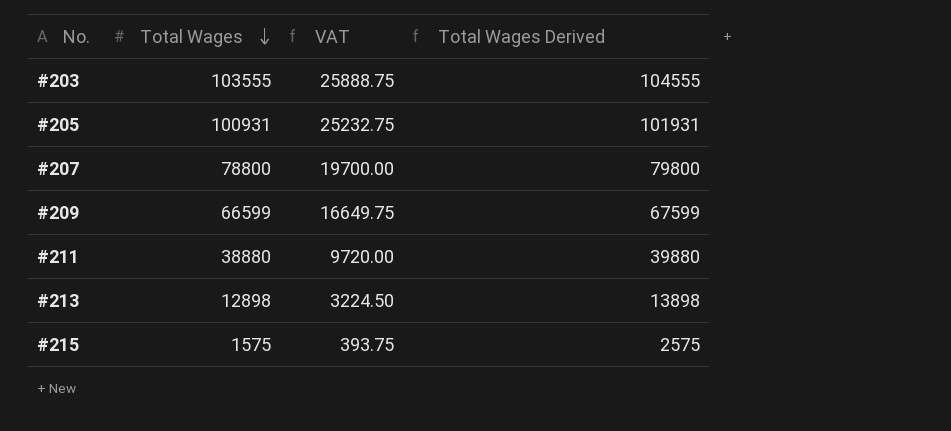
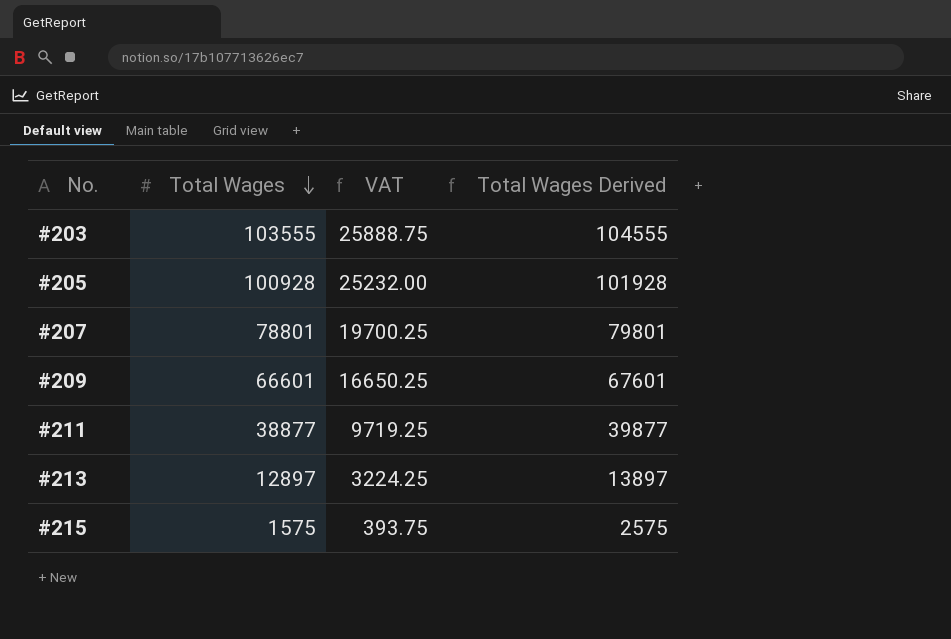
#205 | Total Wages: 100931 -> 100928
#205 | VAT: 25232.75 -> 25232.00
#205 | Total Wages Derived: 101931 -> 101928
#207 | Total Wages: 78800 -> 78801
#207 | VAT: 19700.00 -> 19700.25
#207 | Total Wages Derived: 79800 -> 79801
#209 | Total Wages: 66599 -> 66601
#209 | VAT: 16649.75 -> 16650.25
#209 | Total Wages Derived: 67599 -> 67601
#211 | Total Wages: 38880 -> 38877
#211 | VAT: 9720.00 -> 9719.25
#211 | Total Wages Derived: 39880 -> 39877
#213 | Total Wages: 12898 -> 12897
#213 | VAT: 3224.50 -> 3224.25
#213 | Total Wages Derived: 13898 -> 13897

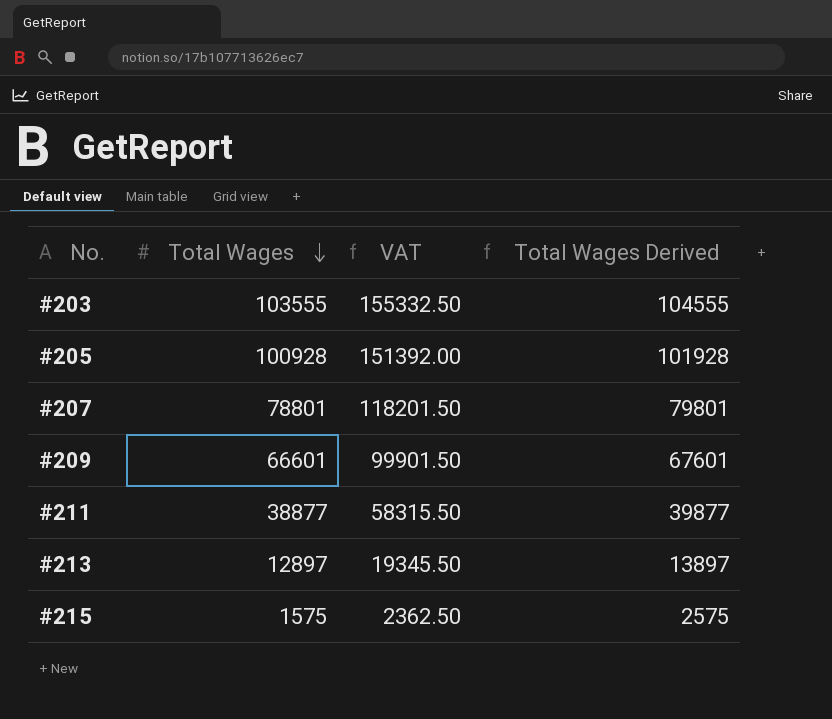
column VAT | formula: [Total Wages] * 0.25 -> [Total Wages] * 1.5

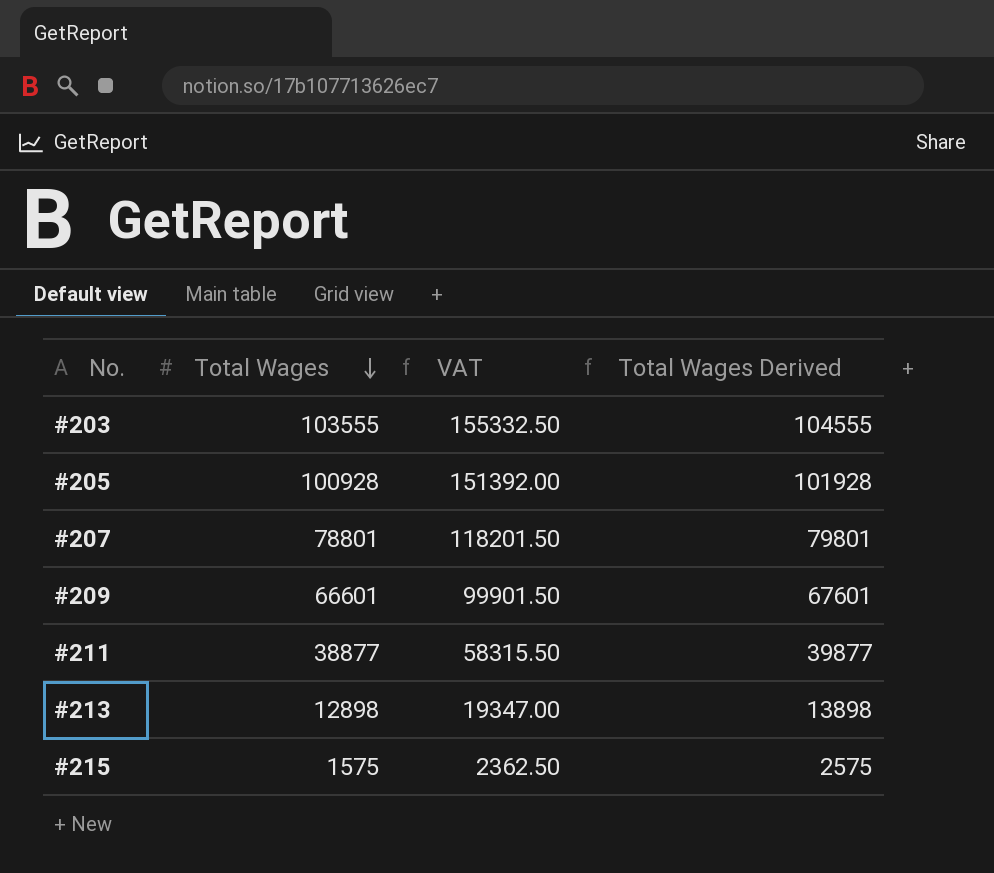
#213 | Total Wages: 12897 -> 12898
#213 | VAT: 19345.50 -> 19347.00
#213 | Total Wages Derived: 13897 -> 13898

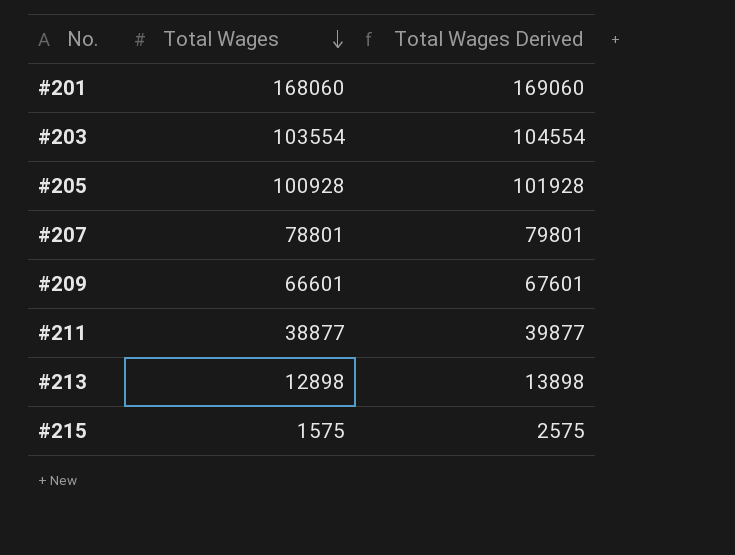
column VAT | formula: [Total Wages] * 1.5 -> none
row #201: none -> 168060 | 169060
#203 | Total Wages: 103555 -> 103554
#203 | Total Wages Derived: 104555 -> 104554

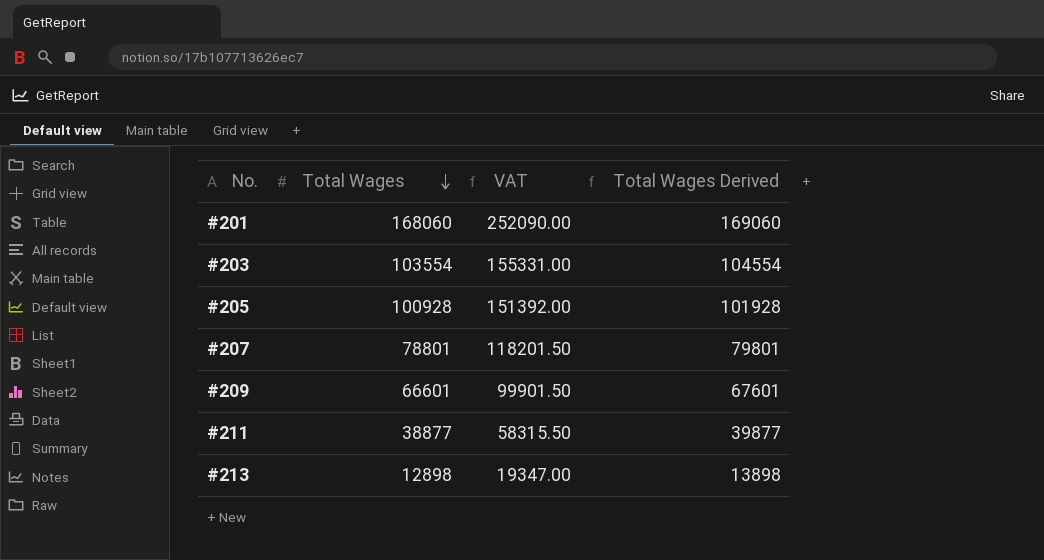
column VAT | formula: none -> [Total Wages] * 1.5
row #215: 1575 | 2575 -> none

